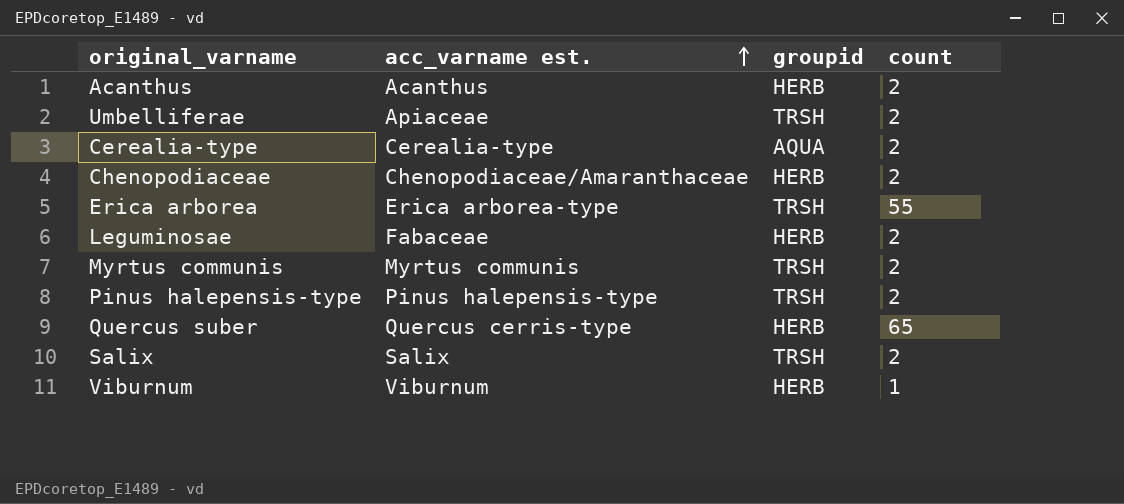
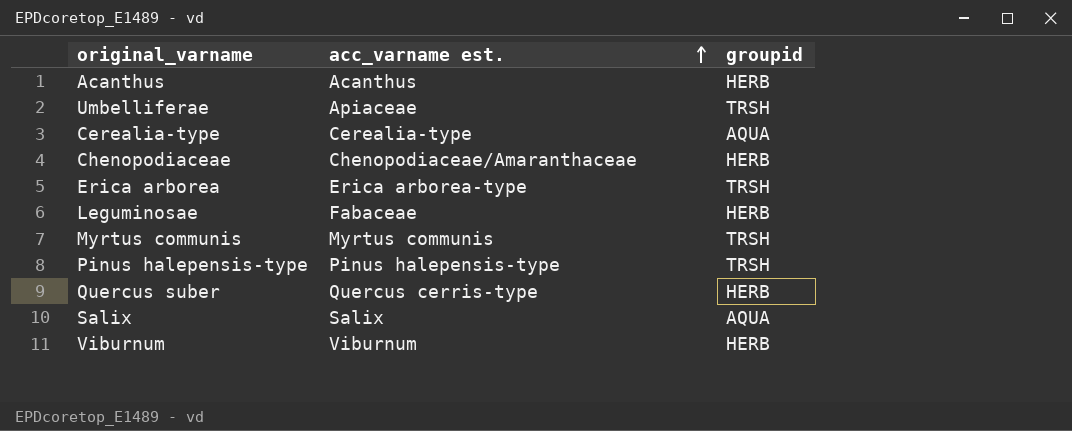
column count | position: 4 -> none
Salix | groupid: TRSH -> AQUA

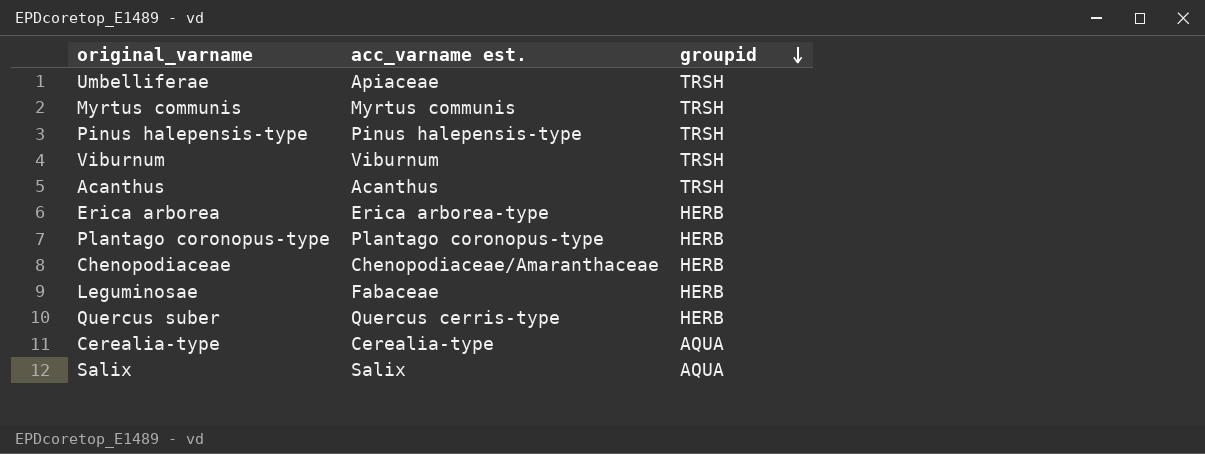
row order: acc_varname est. ascending -> groupid descending
Viburnum | groupid: HERB -> TRSH
Acanthus | groupid: HERB -> TRSH
Erica arborea | groupid: TRSH -> HERB
row Plantago coronopus-type: none -> Plantago coronopus-type | HERB

